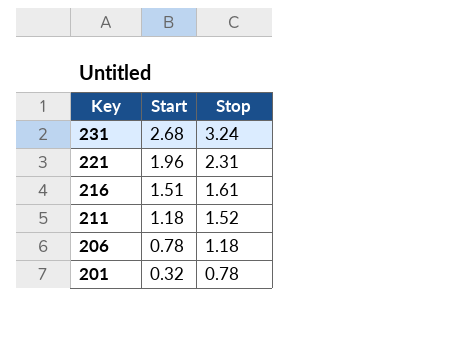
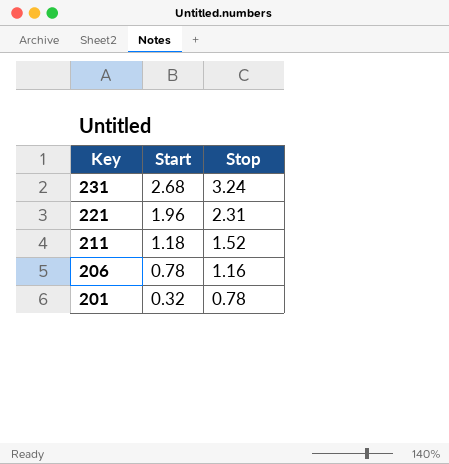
row 216: 1.51 | 1.61 -> none
206 | Stop: 1.18 -> 1.16

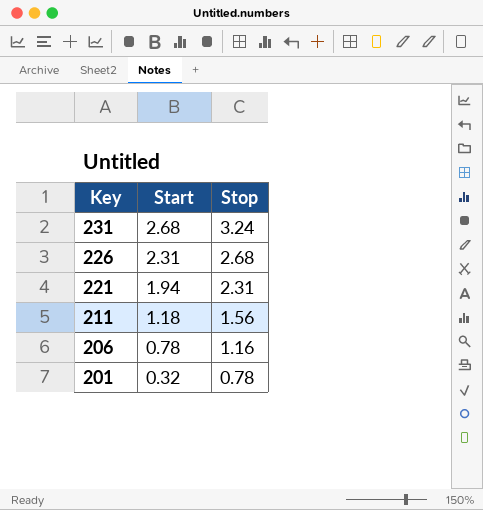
row 226: none -> 2.31 | 2.68
221 | Start: 1.96 -> 1.94
211 | Stop: 1.52 -> 1.56

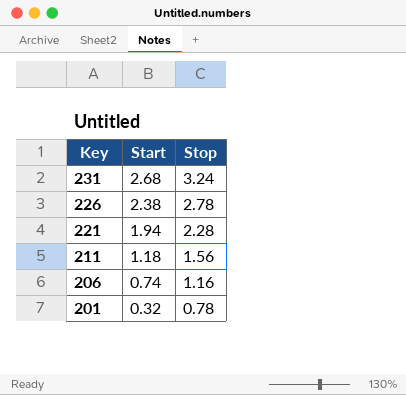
226 | Start: 2.31 -> 2.38
226 | Stop: 2.68 -> 2.78
221 | Stop: 2.31 -> 2.28
206 | Start: 0.78 -> 0.74

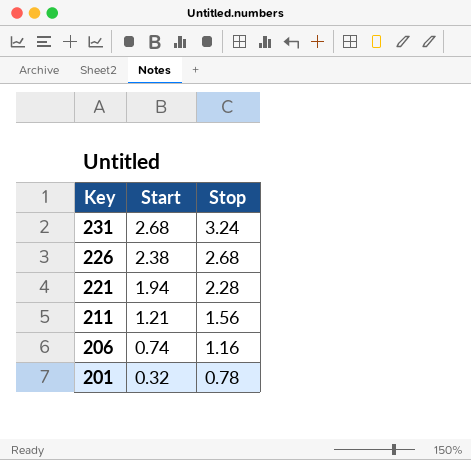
226 | Stop: 2.78 -> 2.68
211 | Start: 1.18 -> 1.21

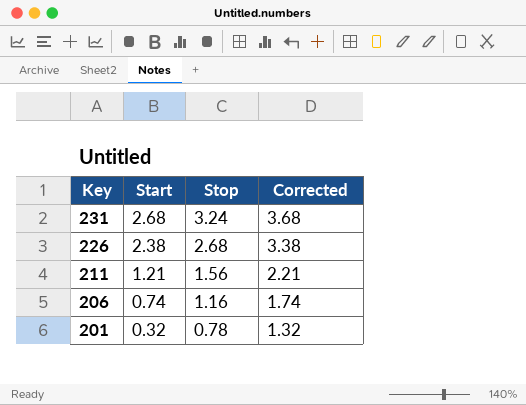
column Corrected | formula: none -> [Start] + 1
row 221: 1.94 | 2.28 -> none

